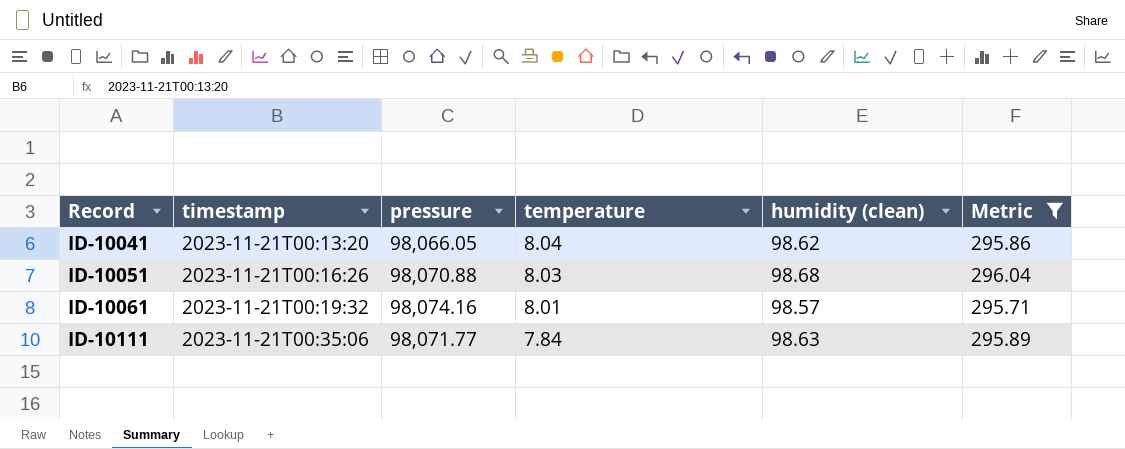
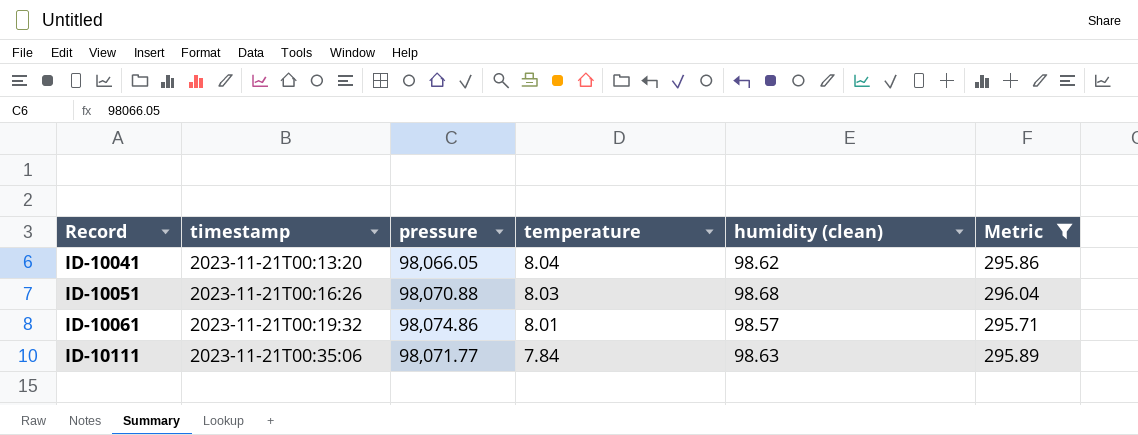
ID-10061 | pressure: 98,074.16 -> 98,074.86

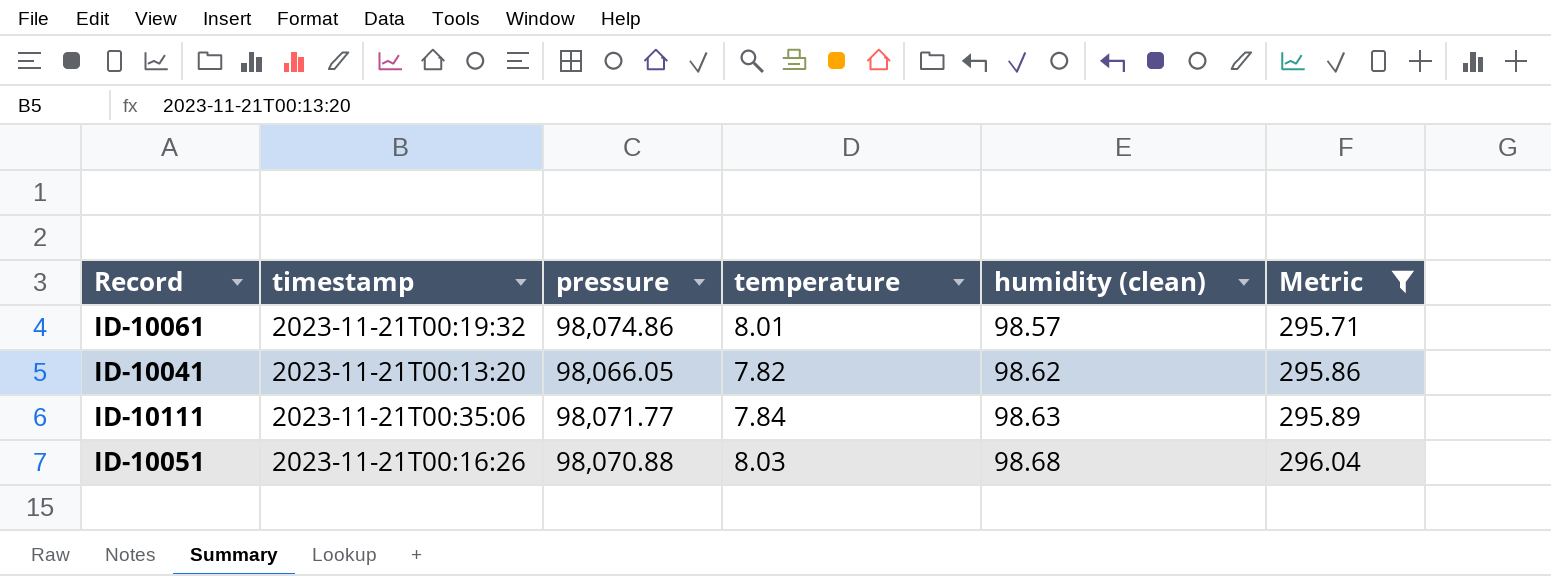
row order: Record ascending -> humidity (clean) ascending
ID-10041 | temperature: 8.04 -> 7.82

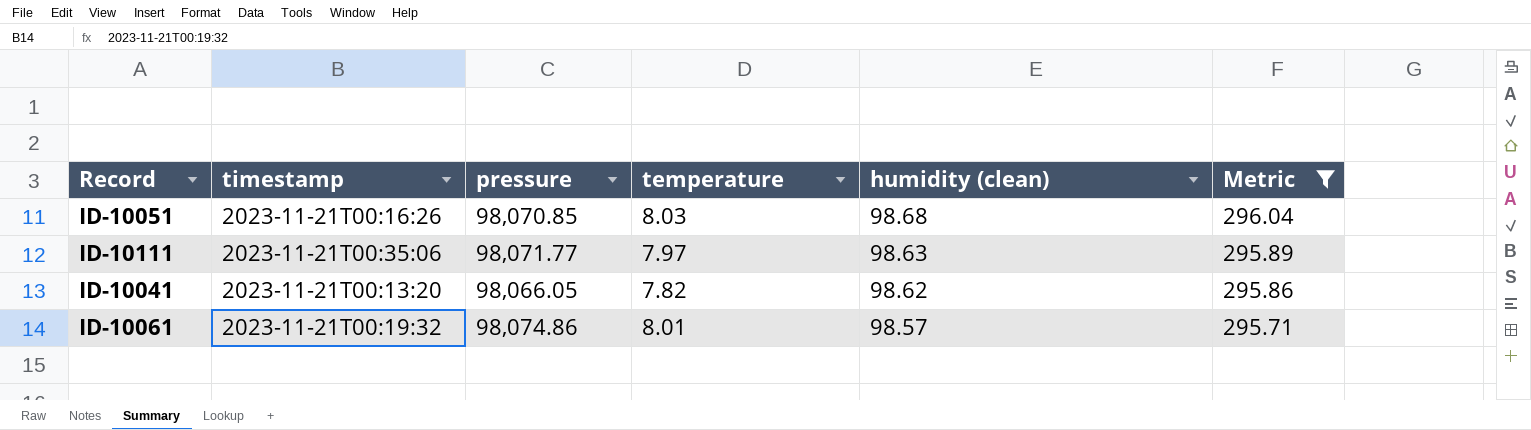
row order: humidity (clean) ascending -> humidity (clean) descending
ID-10051 | pressure: 98,070.88 -> 98,070.85
ID-10111 | temperature: 7.84 -> 7.97

